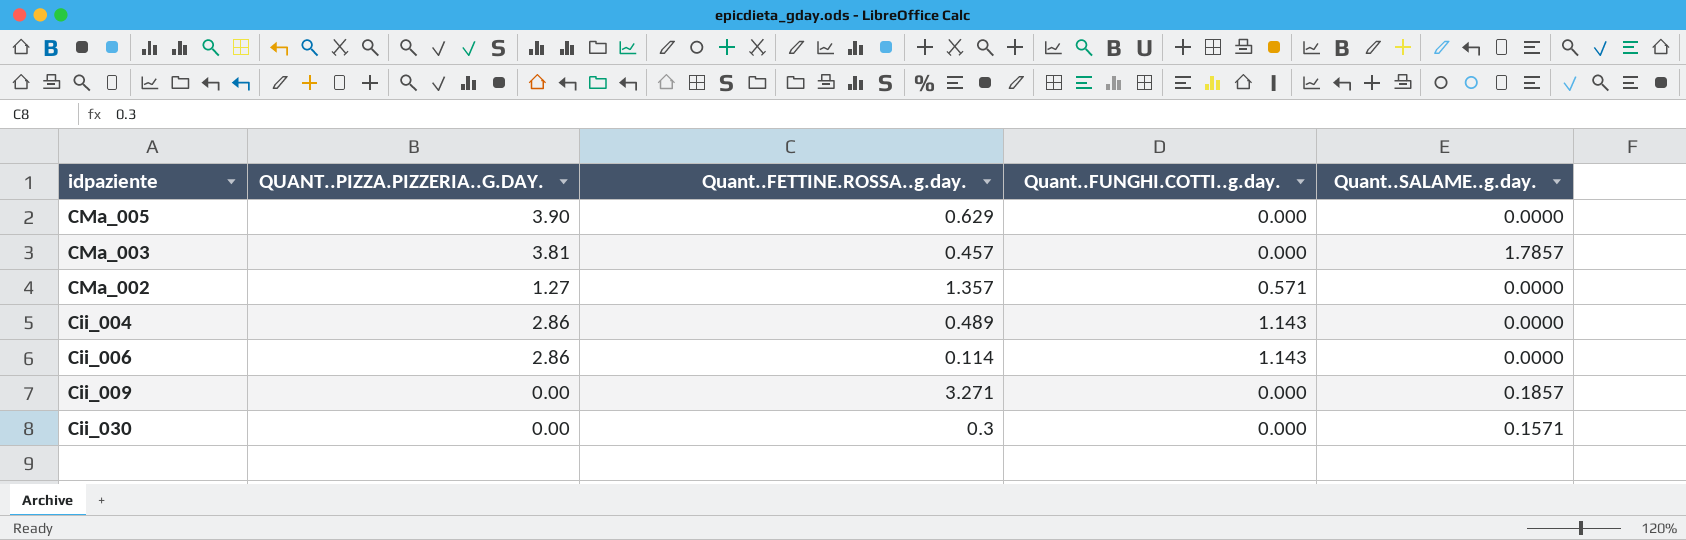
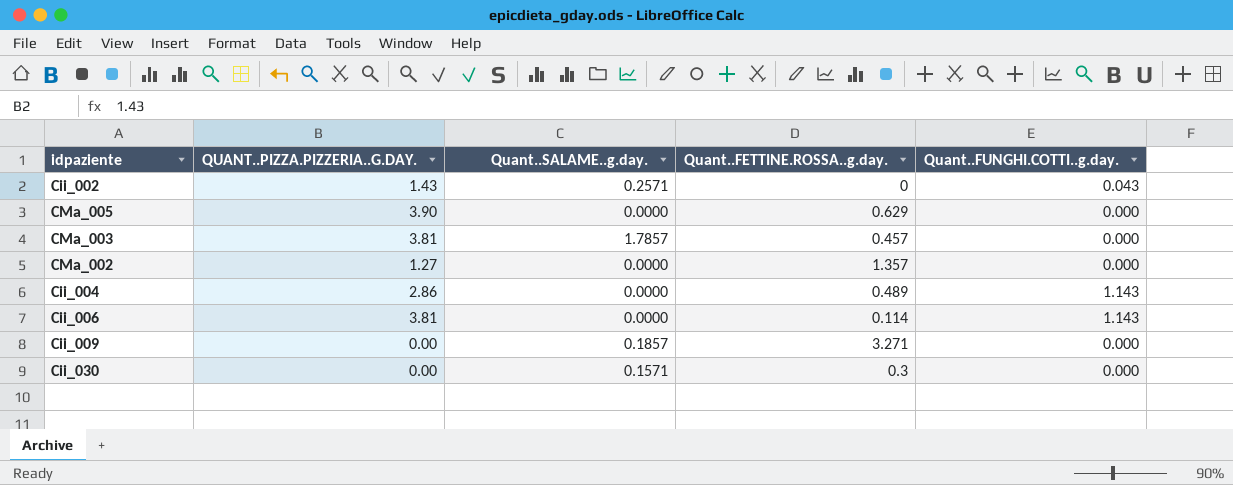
column Quant..SALAME..g.day. | position: 5 -> 3
row Cii_002: none -> 1.43 | 0.2571 | 0 | 0.043
CMa_002 | Quant..FUNGHI.COTTI..g.day.: 0.571 -> 0.000
Cii_006 | QUANT..PIZZA.PIZZERIA..G.DAY.: 2.86 -> 3.81

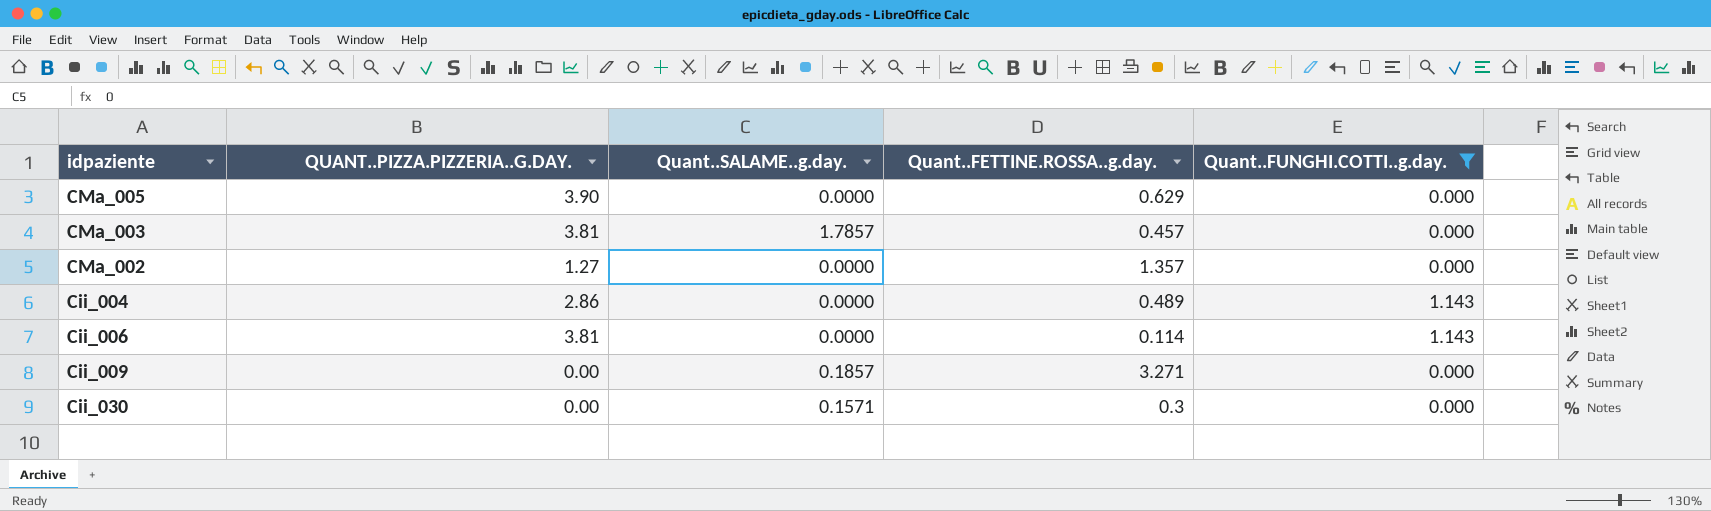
filter: none -> Quant..FUNGHI.COTTI..g.day. != 0.043

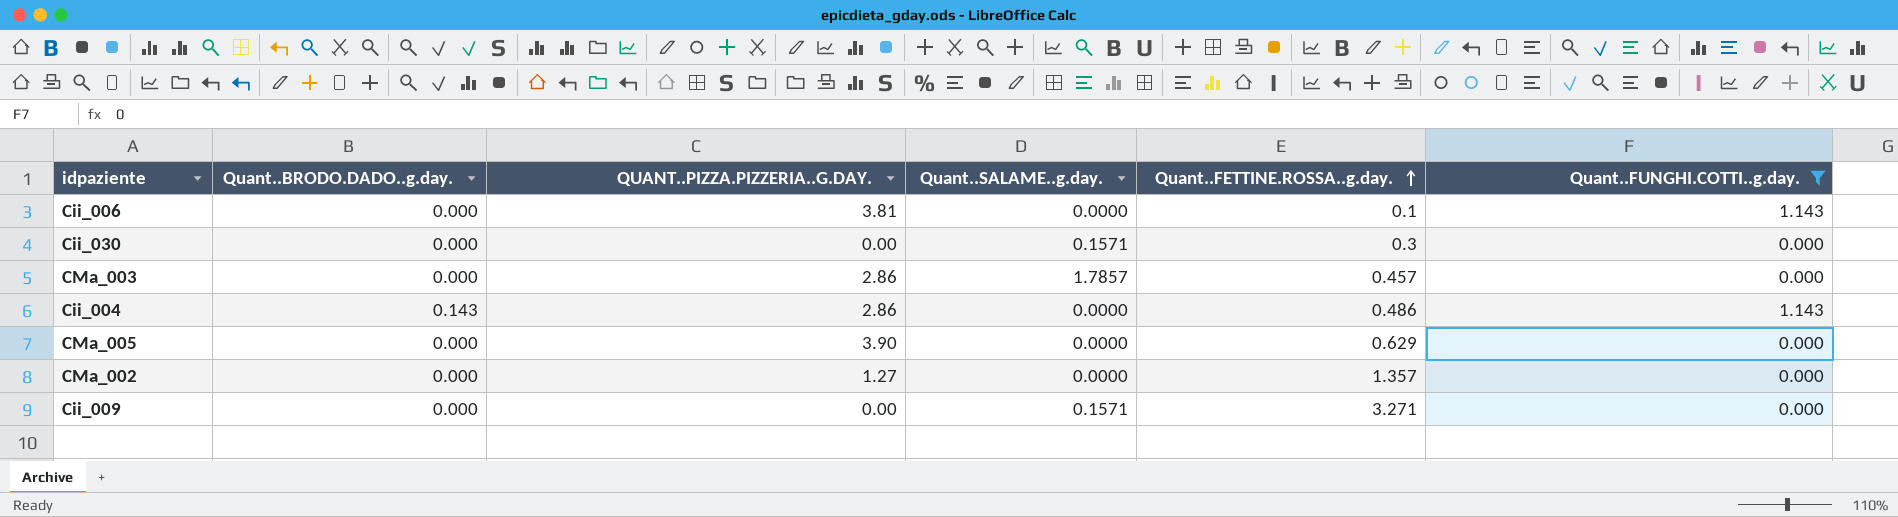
row order: none -> Quant..FETTINE.ROSSA..g.day. ascending
column Quant..BRODO.DADO..g.day. | position: none -> 2
Cii_006 | Quant..FETTINE.ROSSA..g.day.: 0.114 -> 0.1
CMa_003 | QUANT..PIZZA.PIZZERIA..G.DAY.: 3.81 -> 2.86
Cii_004 | Quant..FETTINE.ROSSA..g.day.: 0.489 -> 0.486
Cii_009 | Quant..SALAME..g.day.: 0.1857 -> 0.1571

